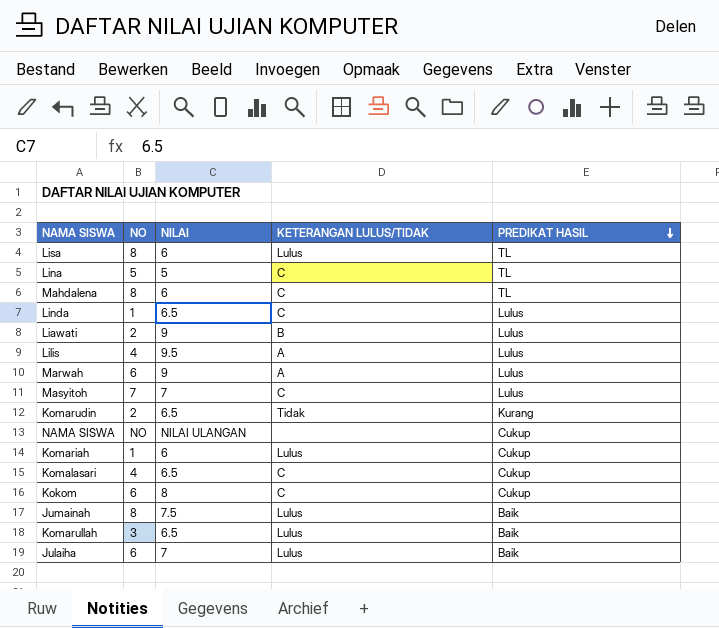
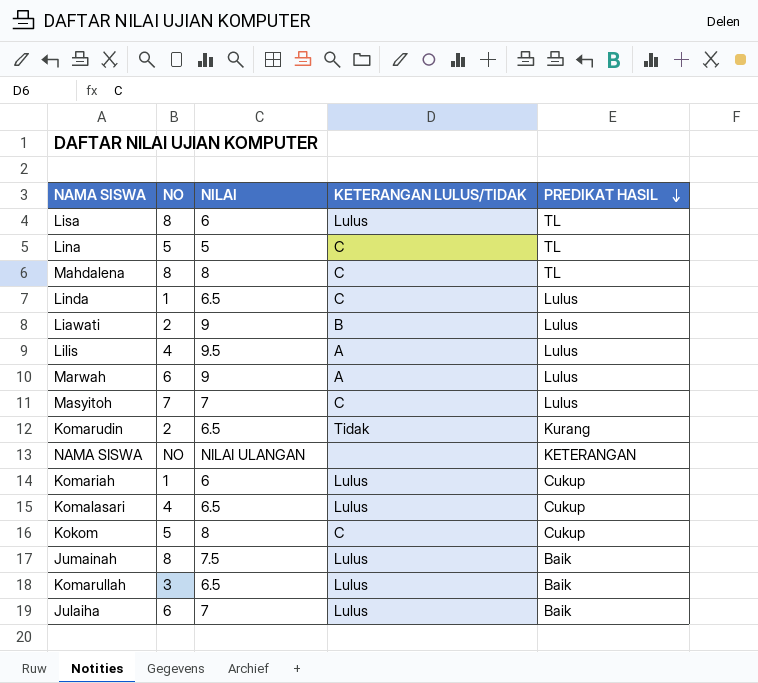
Mahdalena | NILAI: 6 -> 8
NAMA SISWA | PREDIKAT HASIL: Cukup -> KETERANGAN
Komalasari | KETERANGAN LULUS/TIDAK: C -> Lulus
Kokom | NO: 6 -> 5

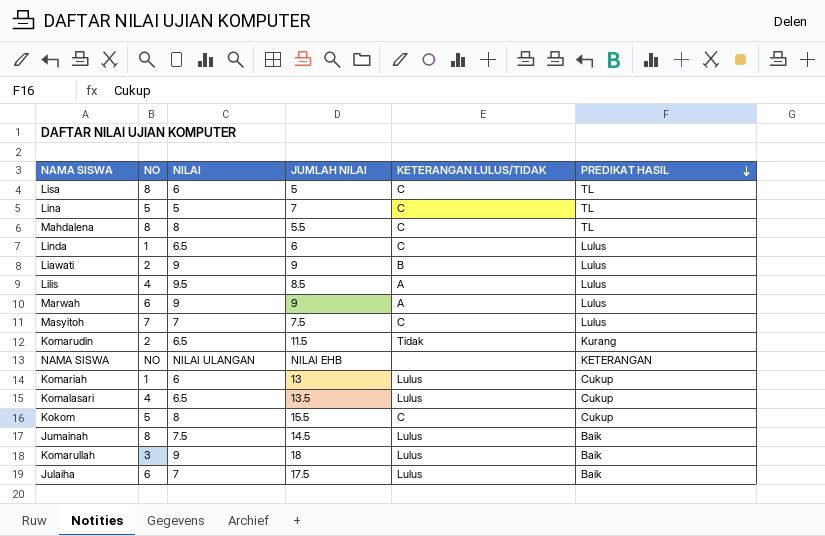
column JUMLAH NILAI | position: none -> 4
Lisa | KETERANGAN LULUS/TIDAK: Lulus -> C
Komarullah | NILAI: 6.5 -> 9

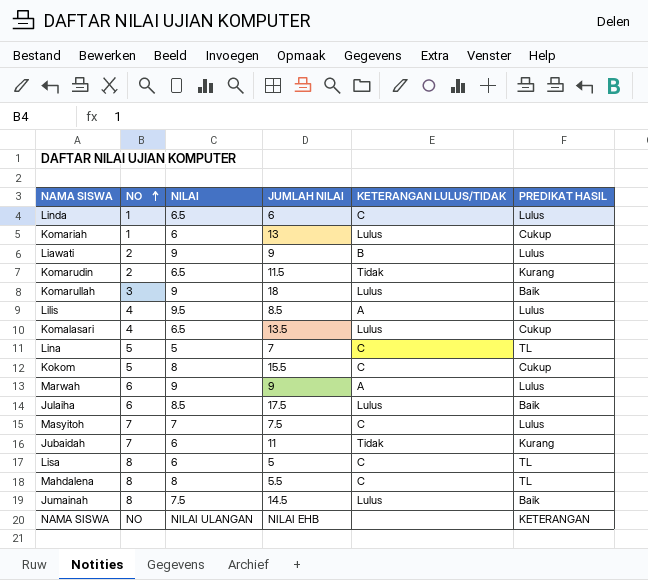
row order: PREDIKAT HASIL descending -> NO ascending
Julaiha | NILAI: 7 -> 8.5
row Jubaidah: none -> 7 | 6 | 11 | Tidak | Kurang

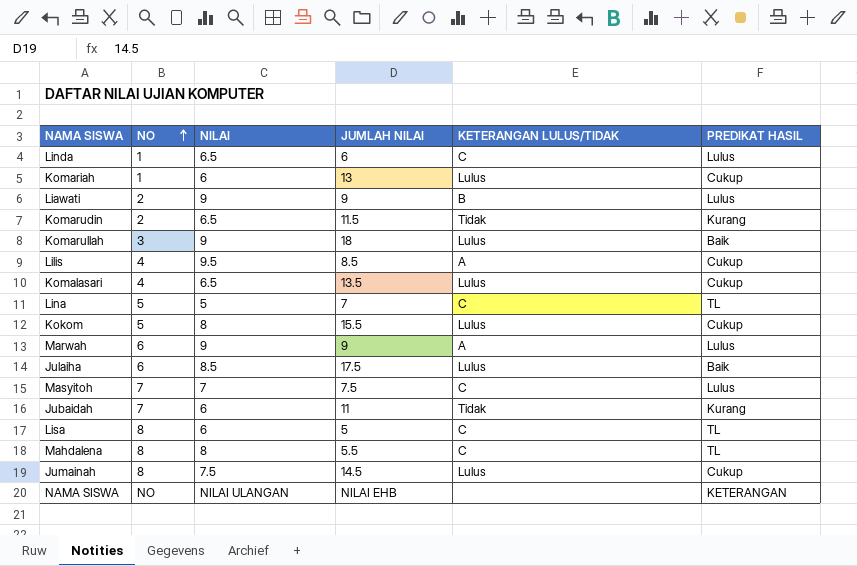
Lilis | PREDIKAT HASIL: Lulus -> Cukup
Kokom | KETERANGAN LULUS/TIDAK: C -> Lulus
Jumainah | PREDIKAT HASIL: Baik -> Cukup

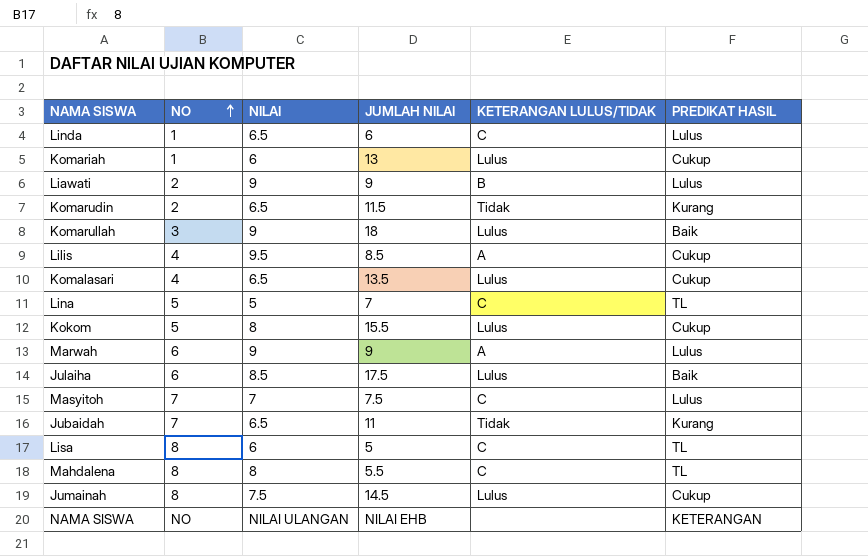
Jubaidah | NILAI: 6 -> 6.5

